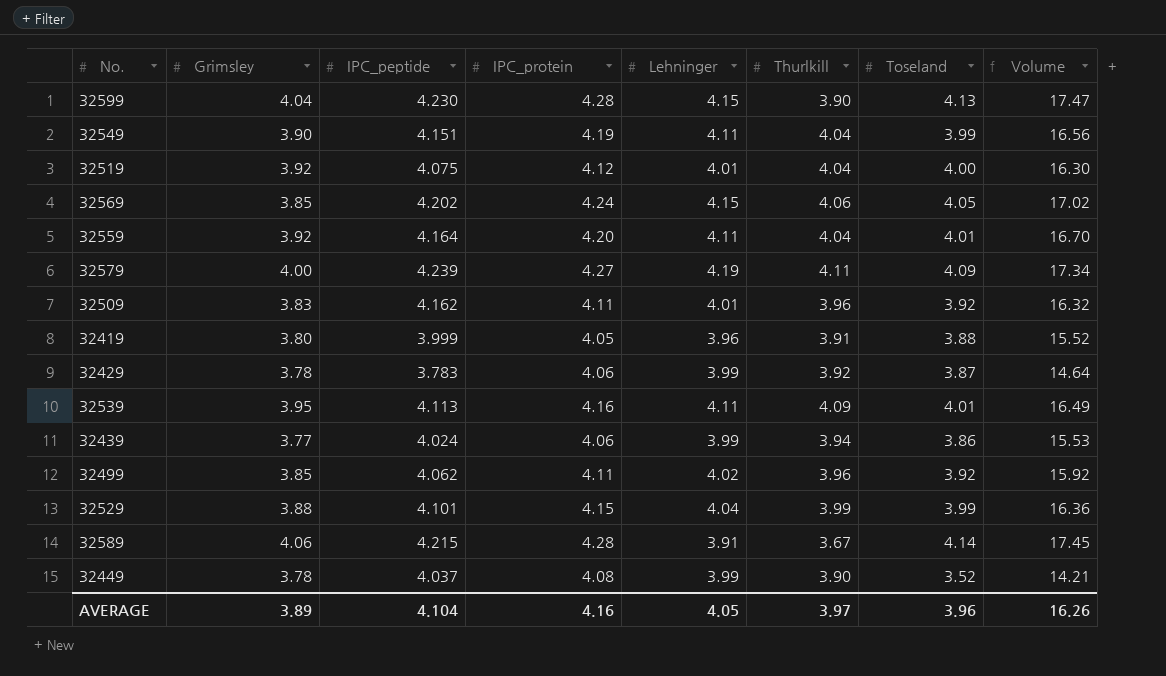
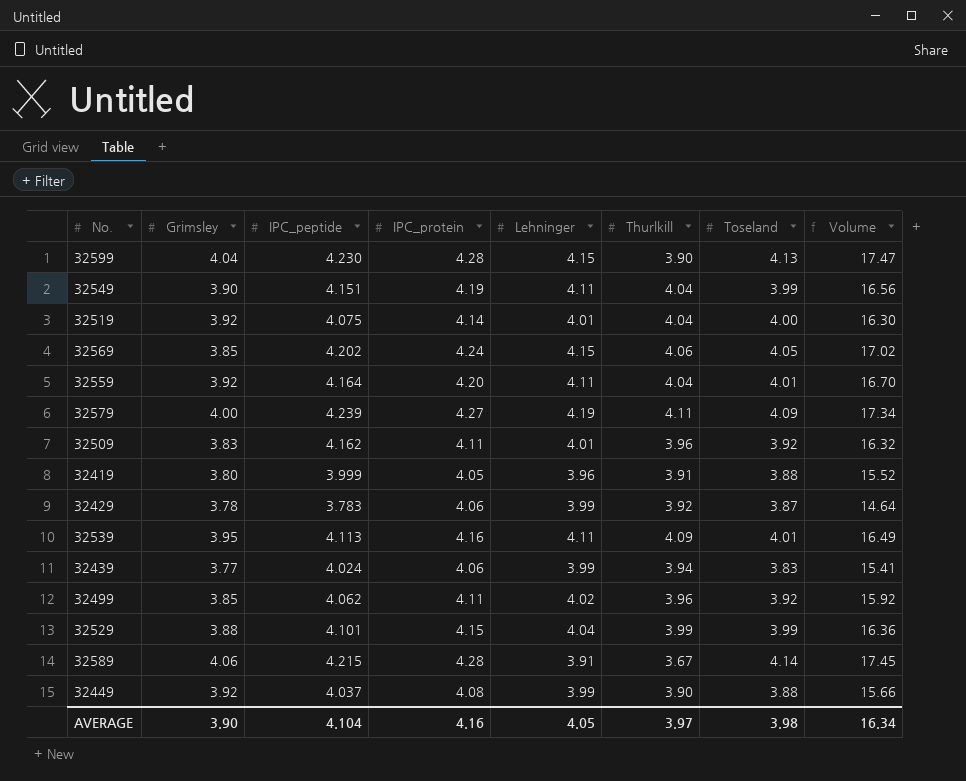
32519 | IPC_protein: 4.12 -> 4.14
32439 | Toseland: 3.86 -> 3.83
32439 | Volume: 15.53 -> 15.41
32449 | Grimsley: 3.78 -> 3.92
32449 | Toseland: 3.52 -> 3.88
32449 | Volume: 14.21 -> 15.66
AVERAGE | Grimsley: 3.89 -> 3.90
AVERAGE | Toseland: 3.96 -> 3.98
AVERAGE | Volume: 16.26 -> 16.34

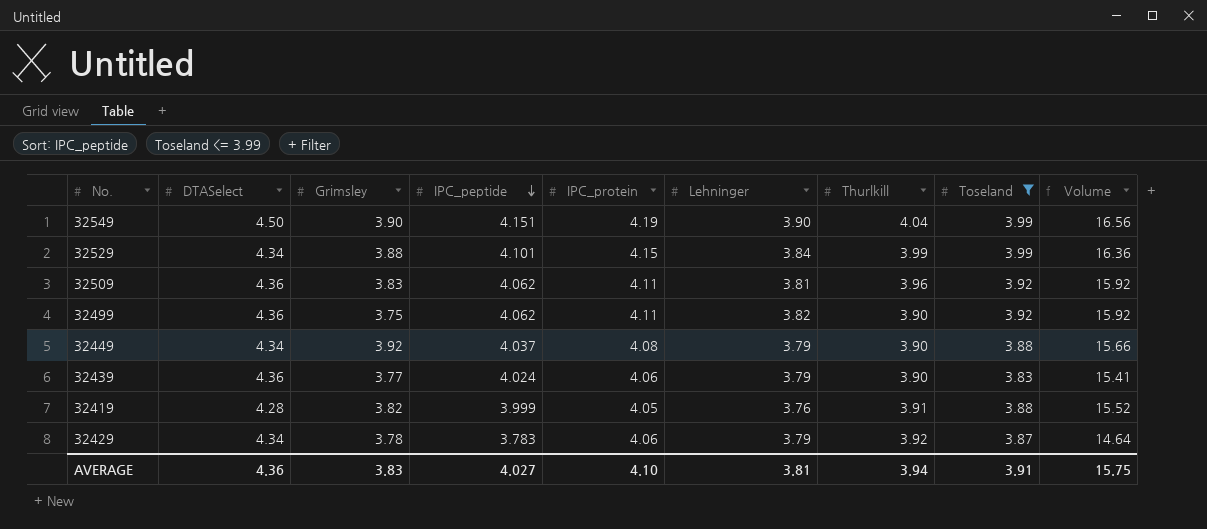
filter: none -> Toseland <= 3.99
row order: none -> IPC_peptide descending
column DTASelect | position: none -> 2
32549 | Lehninger: 4.11 -> 3.90
32529 | Lehninger: 4.04 -> 3.84
32509 | IPC_peptide: 4.162 -> 4.062
32509 | Lehninger: 4.01 -> 3.81
32509 | Volume: 16.32 -> 15.92
32499 | Grimsley: 3.85 -> 3.75
32499 | Lehninger: 4.02 -> 3.82
32499 | Thurlkill: 3.96 -> 3.90
32449 | Lehninger: 3.99 -> 3.79
32439 | Lehninger: 3.99 -> 3.79
32439 | Thurlkill: 3.94 -> 3.90
32419 | Grimsley: 3.80 -> 3.82
32419 | Lehninger: 3.96 -> 3.76
32429 | Lehninger: 3.99 -> 3.79
AVERAGE | Grimsley: 3.90 -> 3.83
AVERAGE | IPC_peptide: 4.104 -> 4.027
AVERAGE | IPC_protein: 4.16 -> 4.10
AVERAGE | Lehninger: 4.05 -> 3.81
AVERAGE | Thurlkill: 3.97 -> 3.94
AVERAGE | Toseland: 3.98 -> 3.91
AVERAGE | Volume: 16.34 -> 15.75

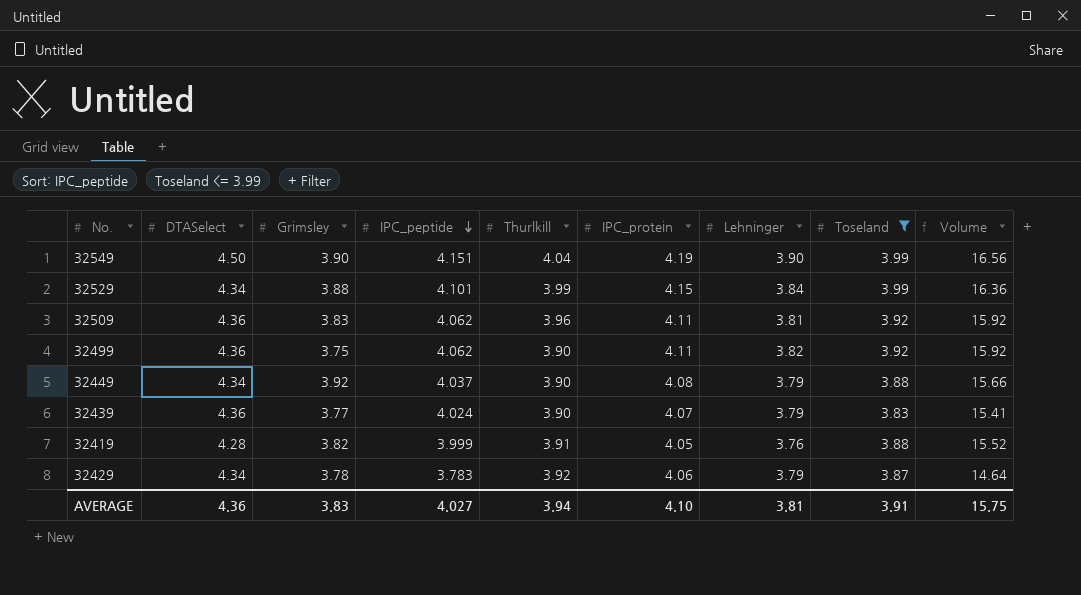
column Thurlkill | position: 7 -> 5
32439 | IPC_protein: 4.06 -> 4.07

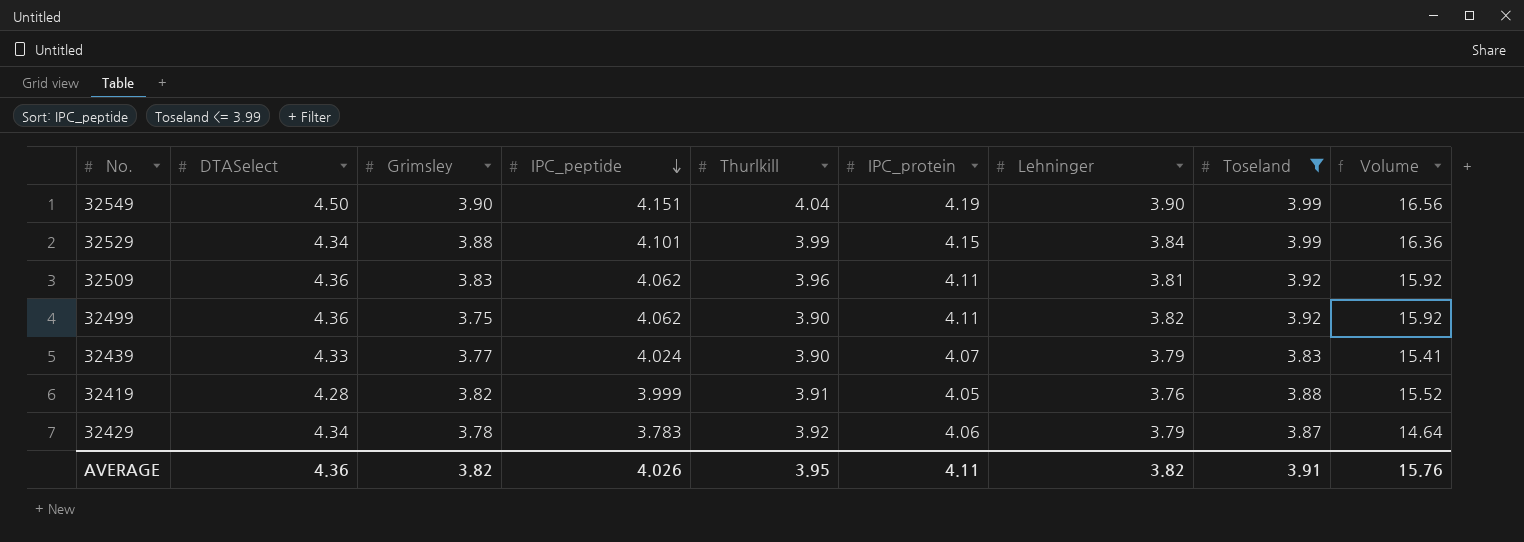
row 32449: 4.34 | 3.92 | 4.037 | 3.90 | 4.08 | 3.79 | 3.88 | 15.66 -> none
32439 | DTASelect: 4.36 -> 4.33
AVERAGE | Grimsley: 3.83 -> 3.82
AVERAGE | IPC_peptide: 4.027 -> 4.026
AVERAGE | Thurlkill: 3.94 -> 3.95
AVERAGE | IPC_protein: 4.10 -> 4.11
AVERAGE | Lehninger: 3.81 -> 3.82
AVERAGE | Volume: 15.75 -> 15.76

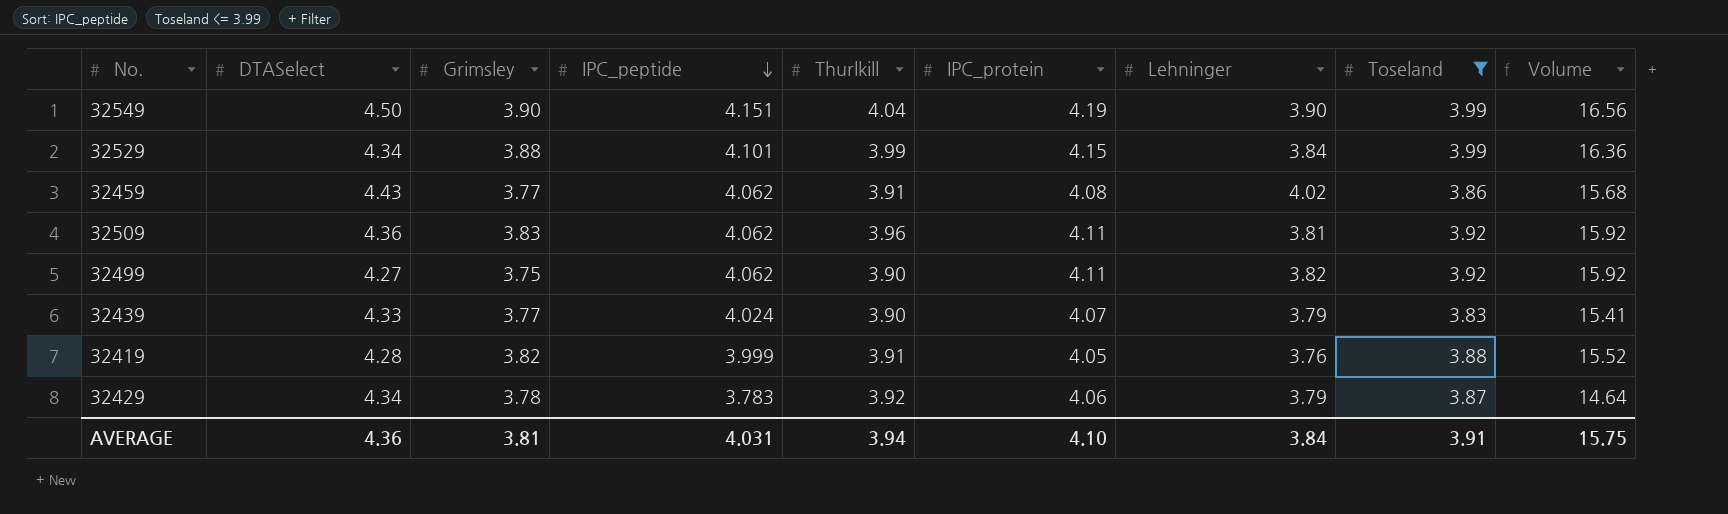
row 32459: none -> 4.43 | 3.77 | 4.062 | 3.91 | 4.08 | 4.02 | 3.86 | 15.68
32499 | DTASelect: 4.36 -> 4.27
AVERAGE | Grimsley: 3.82 -> 3.81
AVERAGE | IPC_peptide: 4.026 -> 4.031
AVERAGE | Thurlkill: 3.95 -> 3.94
AVERAGE | IPC_protein: 4.11 -> 4.10
AVERAGE | Lehninger: 3.82 -> 3.84
AVERAGE | Volume: 15.76 -> 15.75

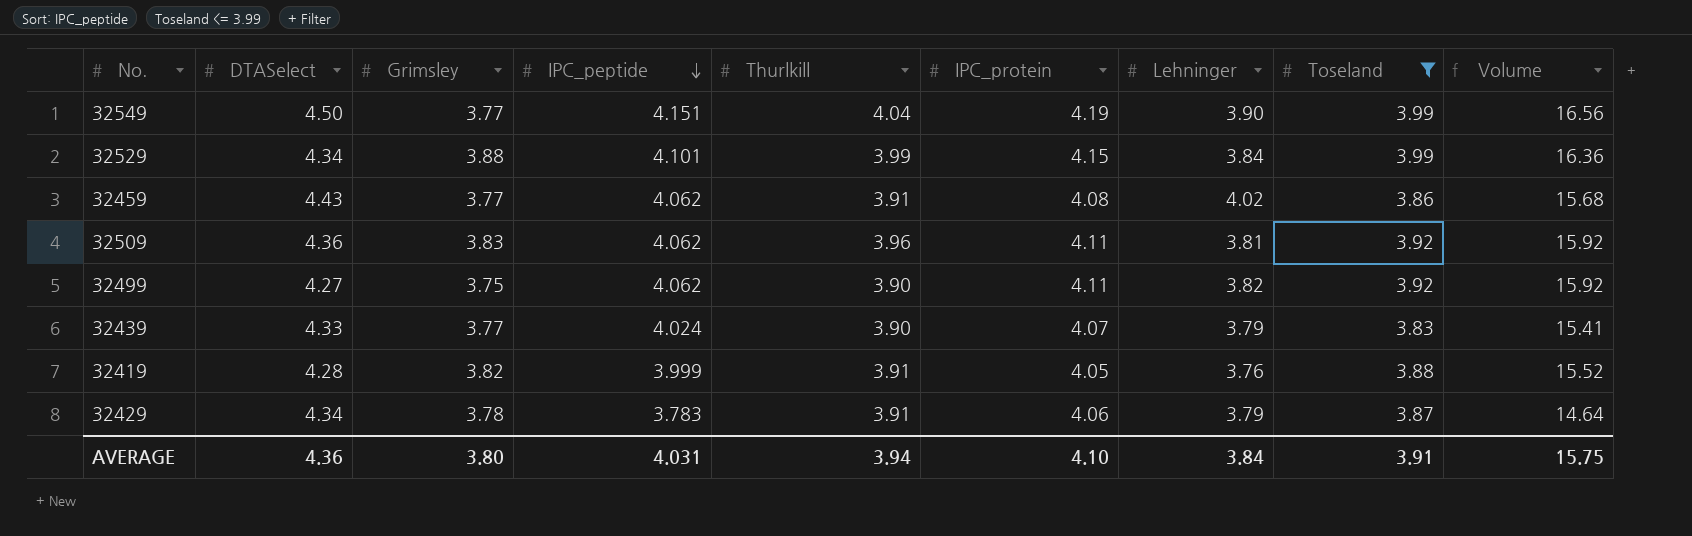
32549 | Grimsley: 3.90 -> 3.77
32429 | Thurlkill: 3.92 -> 3.91
AVERAGE | Grimsley: 3.81 -> 3.80

